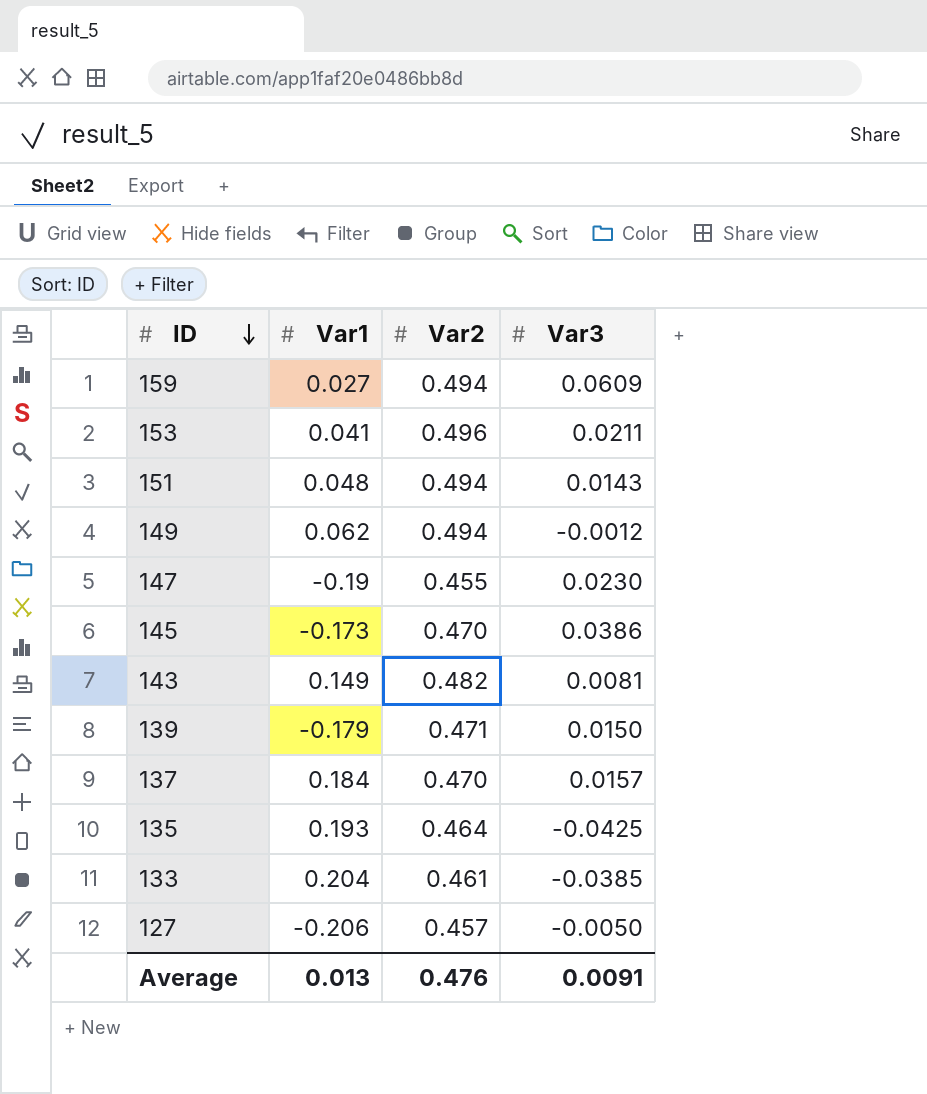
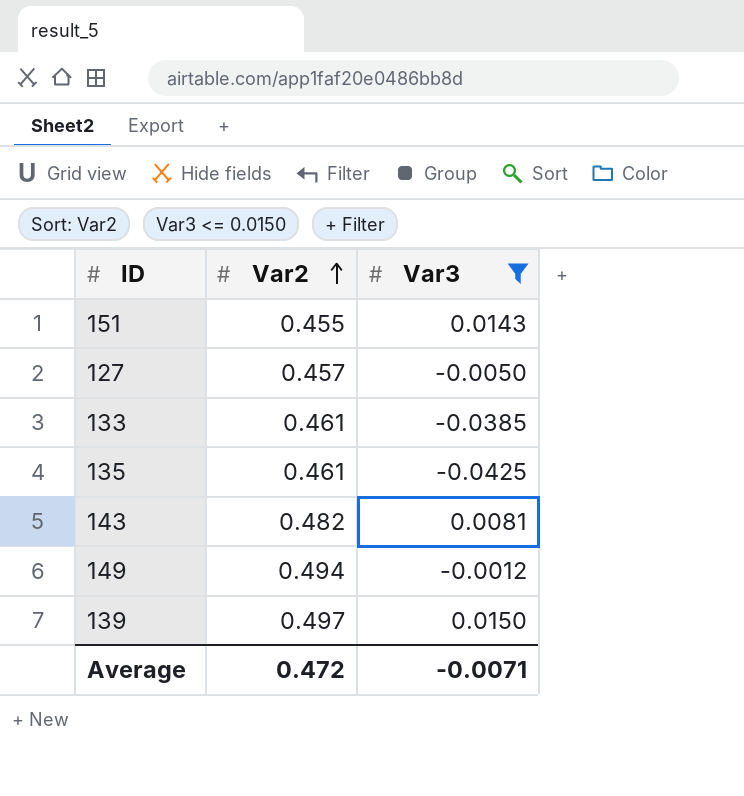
filter: none -> Var3 <= 0.0150
row order: ID descending -> Var2 ascending
column Var1 | position: 2 -> none
151 | Var2: 0.494 -> 0.455
135 | Var2: 0.464 -> 0.461
139 | Var2: 0.471 -> 0.497
Average | Var2: 0.476 -> 0.472
Average | Var3: 0.0091 -> -0.0071

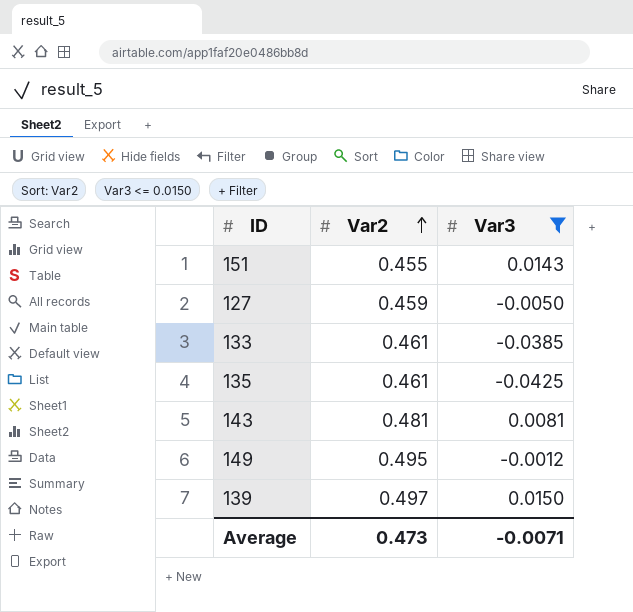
127 | Var2: 0.457 -> 0.459
143 | Var2: 0.482 -> 0.481
149 | Var2: 0.494 -> 0.495
Average | Var2: 0.472 -> 0.473

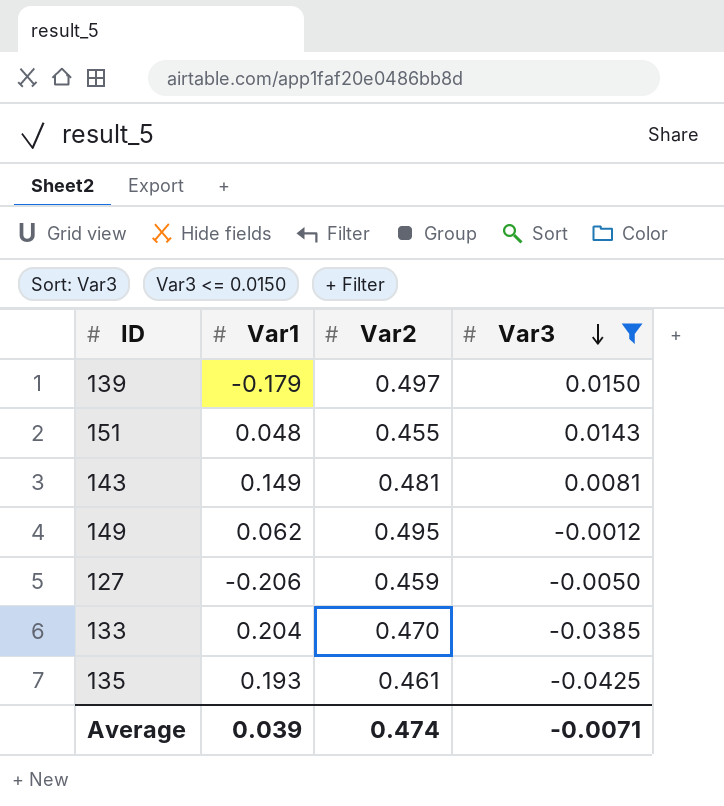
row order: Var2 ascending -> Var3 descending
column Var1 | position: none -> 2
133 | Var2: 0.461 -> 0.470
Average | Var2: 0.473 -> 0.474

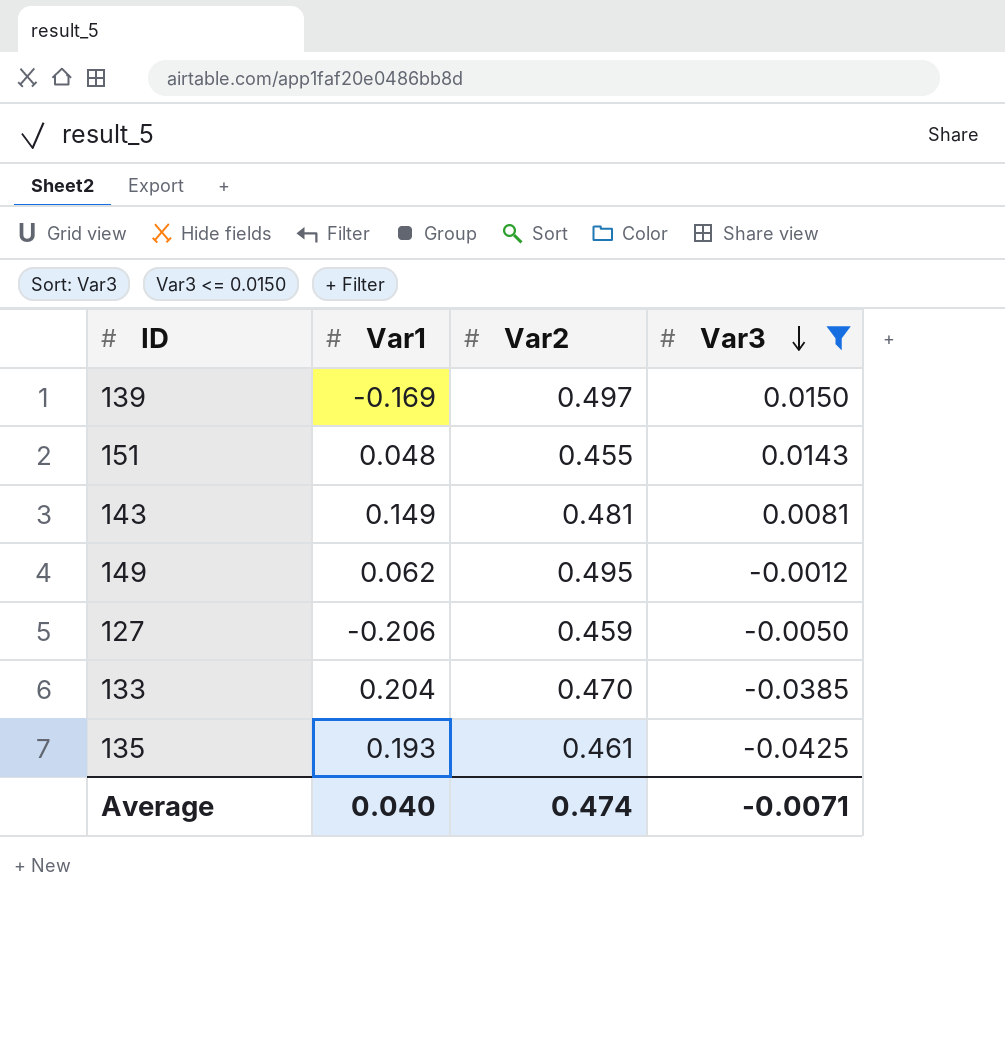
139 | Var1: -0.179 -> -0.169
Average | Var1: 0.039 -> 0.040

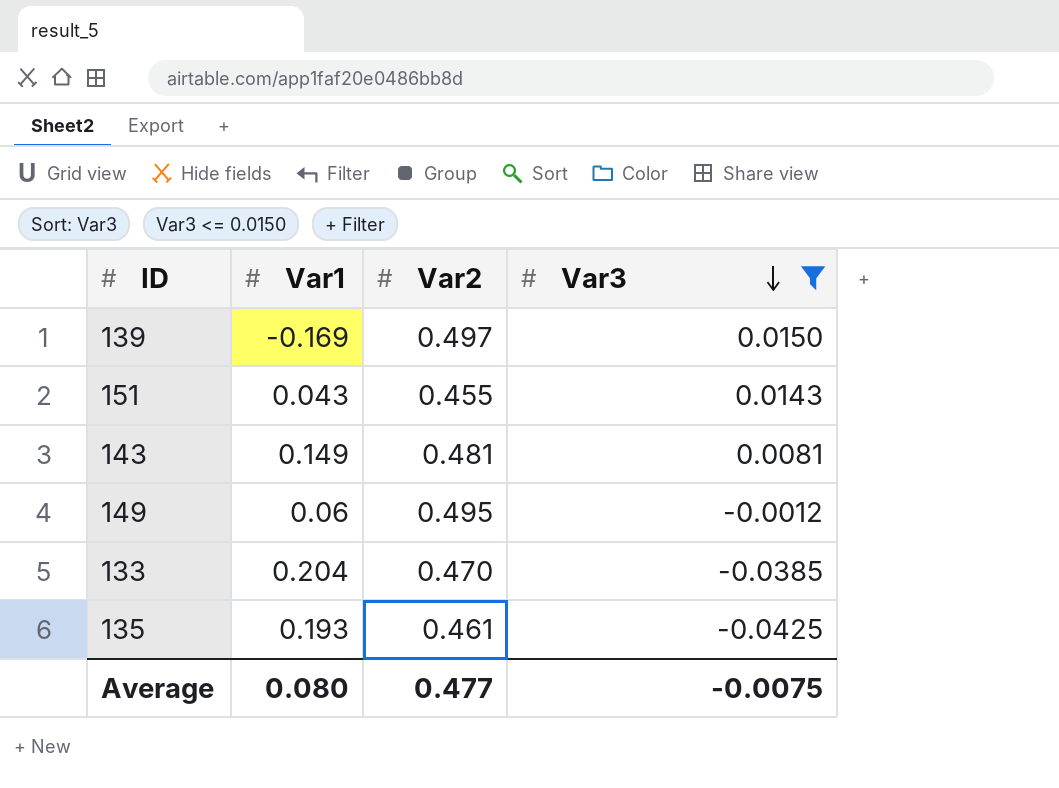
row 127: -0.206 | 0.459 | -0.0050 -> none
151 | Var1: 0.048 -> 0.043
149 | Var1: 0.062 -> 0.06
Average | Var1: 0.040 -> 0.080
Average | Var2: 0.474 -> 0.477
Average | Var3: -0.0071 -> -0.0075

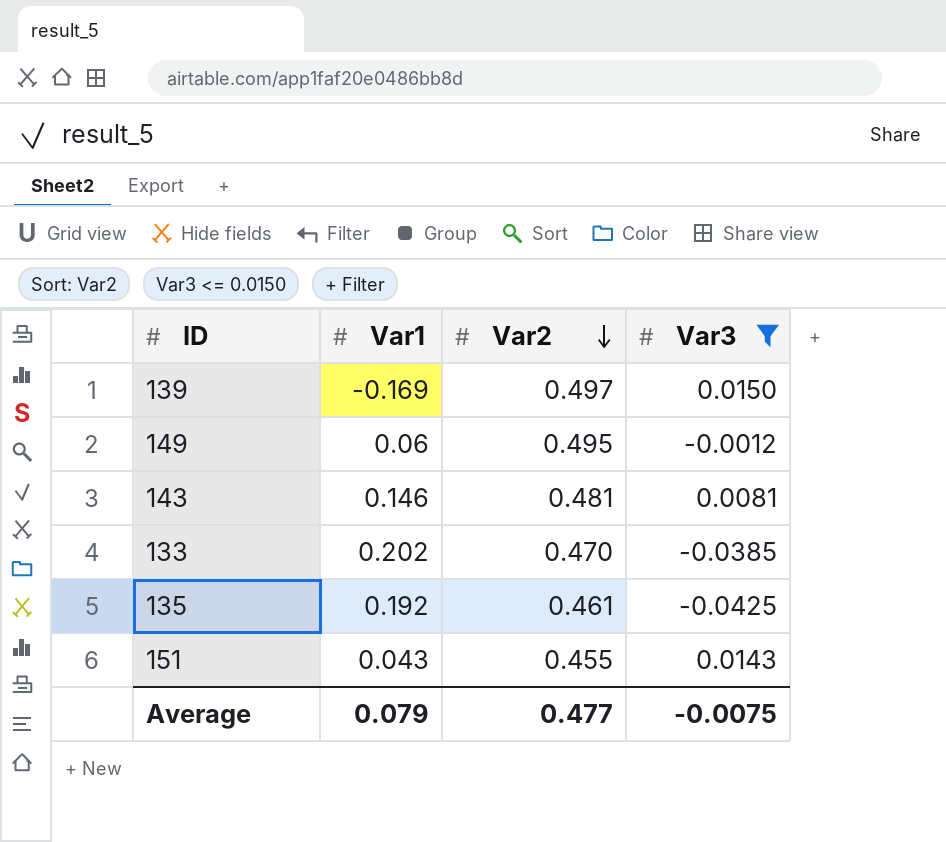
row order: Var3 descending -> Var2 descending
143 | Var1: 0.149 -> 0.146
133 | Var1: 0.204 -> 0.202
135 | Var1: 0.193 -> 0.192
Average | Var1: 0.080 -> 0.079

